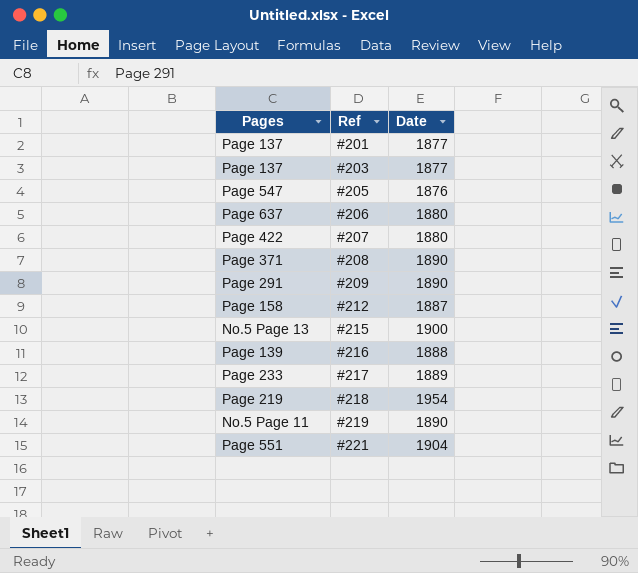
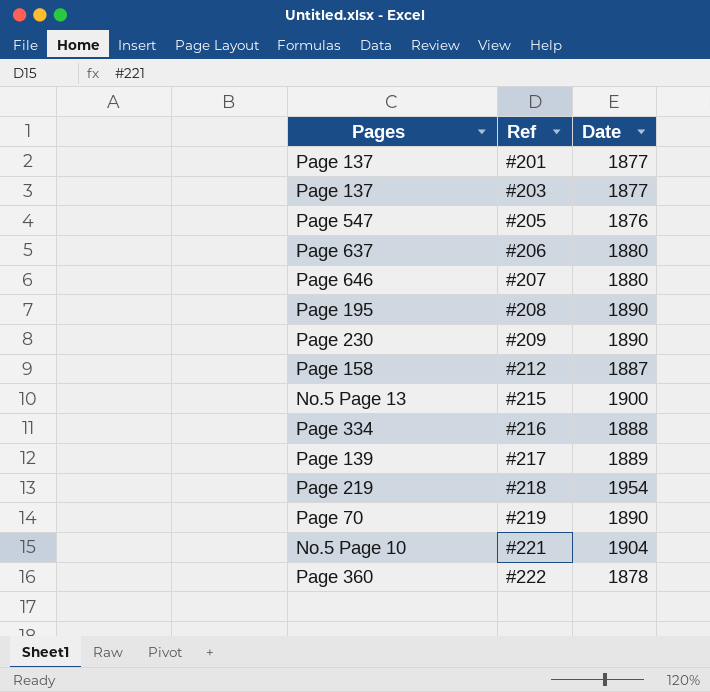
#207 | Pages: Page 422 -> Page 646
#208 | Pages: Page 371 -> Page 195
#209 | Pages: Page 291 -> Page 230
#216 | Pages: Page 139 -> Page 334
#217 | Pages: Page 233 -> Page 139
#219 | Pages: No.5 Page 11 -> Page 70
#221 | Pages: Page 551 -> No.5 Page 10
row #222: none -> Page 360 | 1878

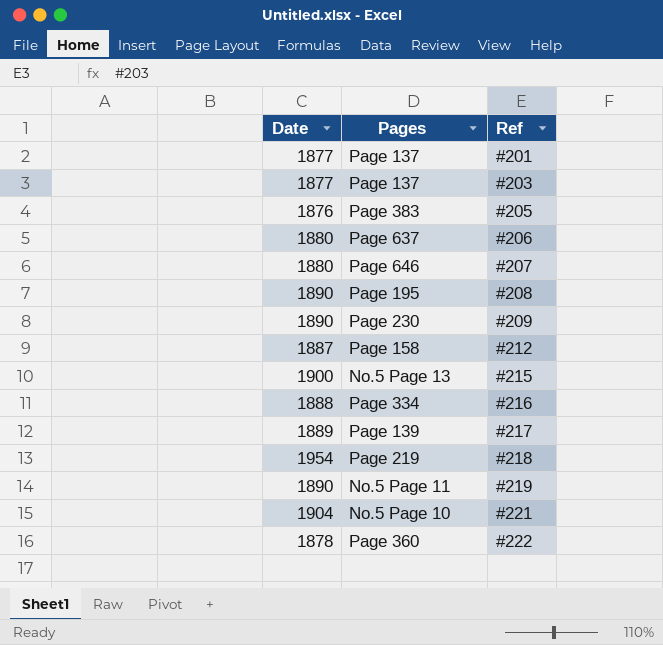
column Date | position: 3 -> 1
#205 | Pages: Page 547 -> Page 383
#219 | Pages: Page 70 -> No.5 Page 11

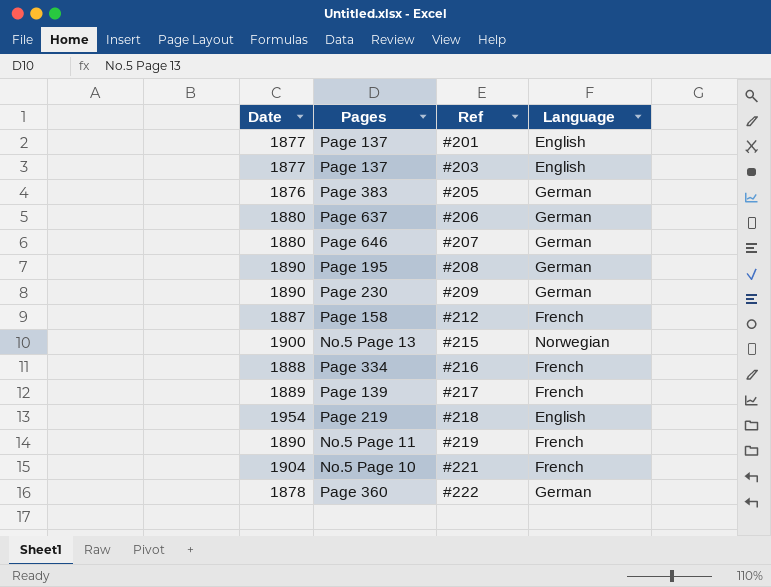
column Language | position: none -> 4

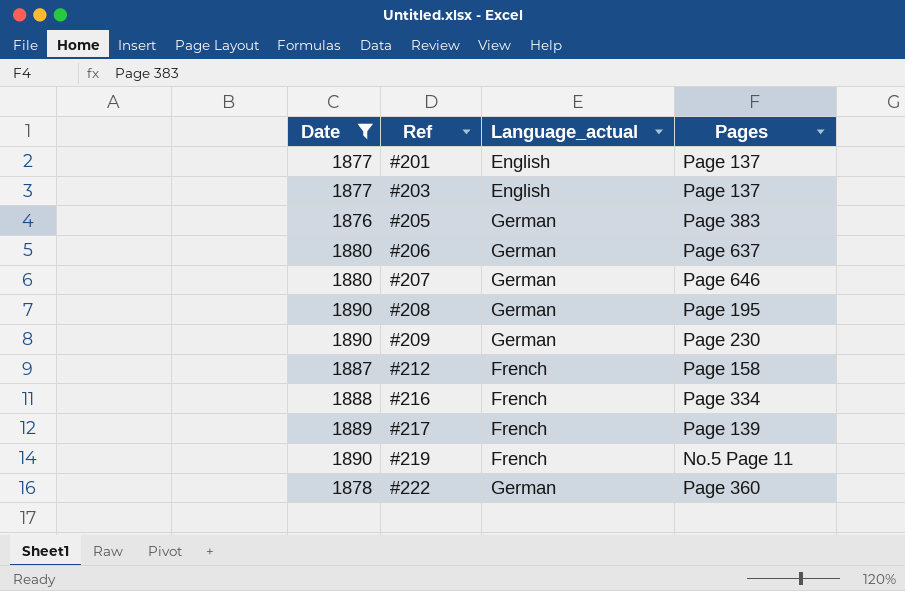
filter: none -> Date <= 1890
column name: Language -> Language_actual
column Pages | position: 2 -> 4

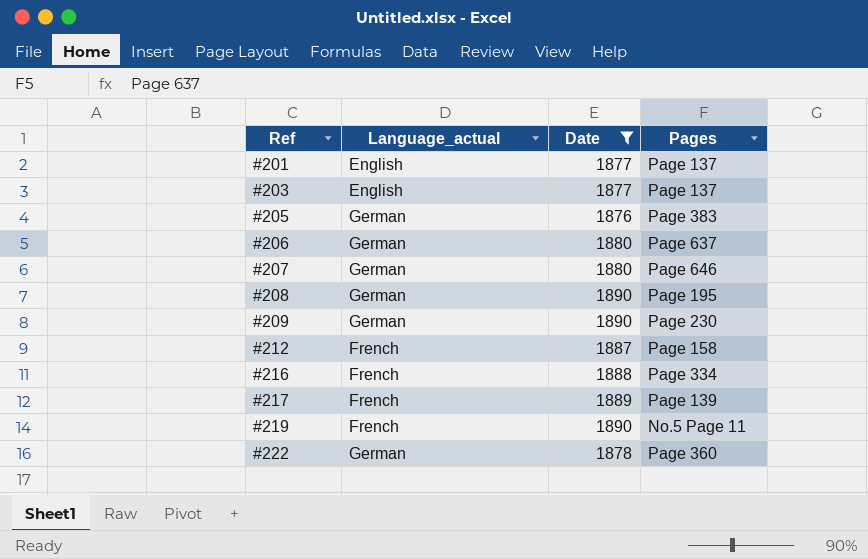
column Date | position: 1 -> 3

